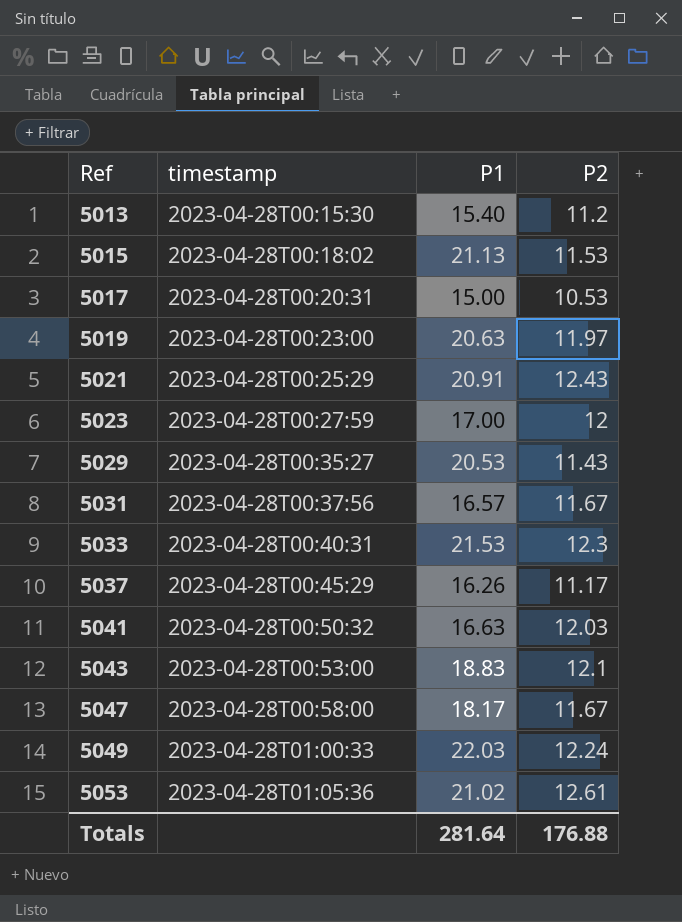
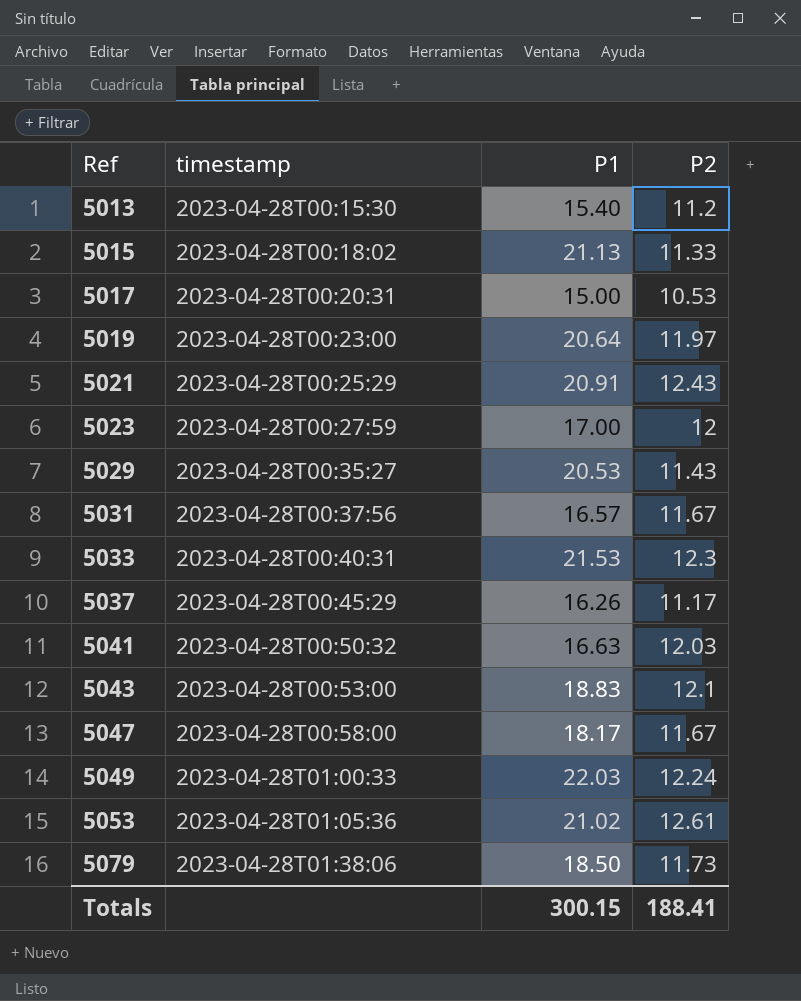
5015 | P2: 11.53 -> 11.33
5019 | P1: 20.63 -> 20.64
row 5079: none -> 2023-04-28T01:38:06 | 18.50 | 11.73
Totals | P1: 281.64 -> 300.15
Totals | P2: 176.88 -> 188.41

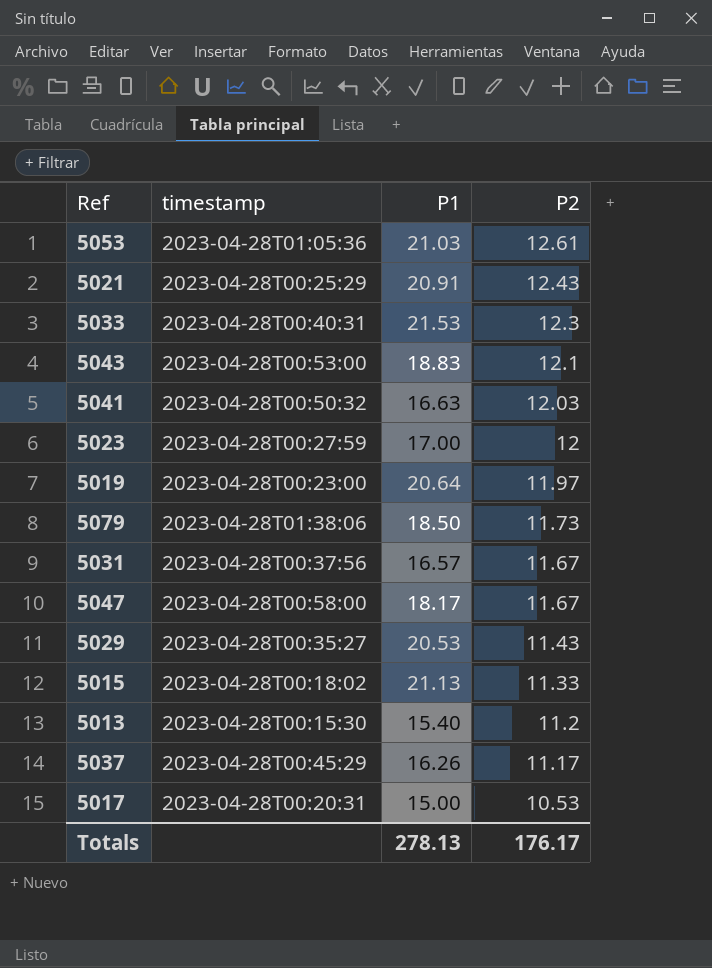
row order: Ref ascending -> P2 descending
row 5049: 2023-04-28T01:00:33 | 22.03 | 12.24 -> none
5053 | P1: 21.02 -> 21.03
Totals | P1: 300.15 -> 278.13
Totals | P2: 188.41 -> 176.17

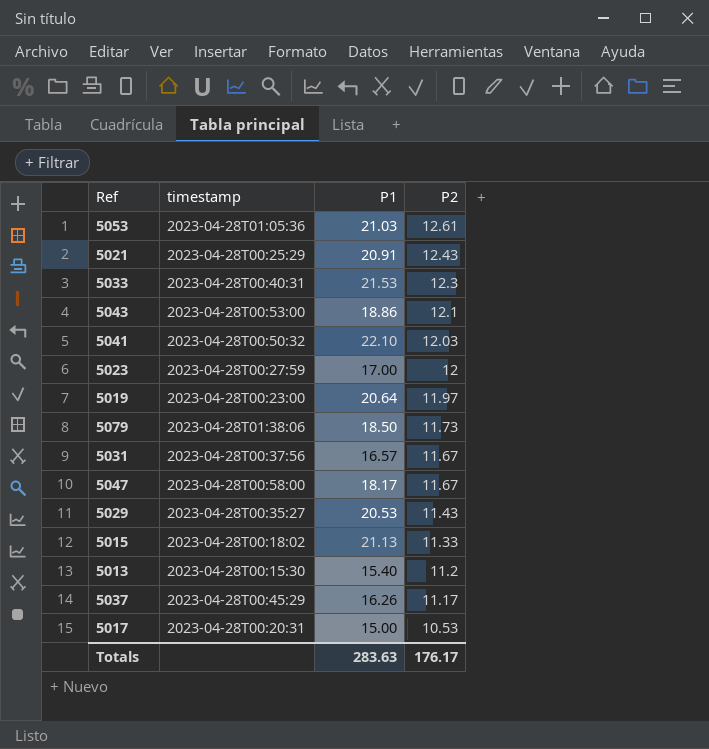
5043 | P1: 18.83 -> 18.86
5041 | P1: 16.63 -> 22.10
Totals | P1: 278.13 -> 283.63

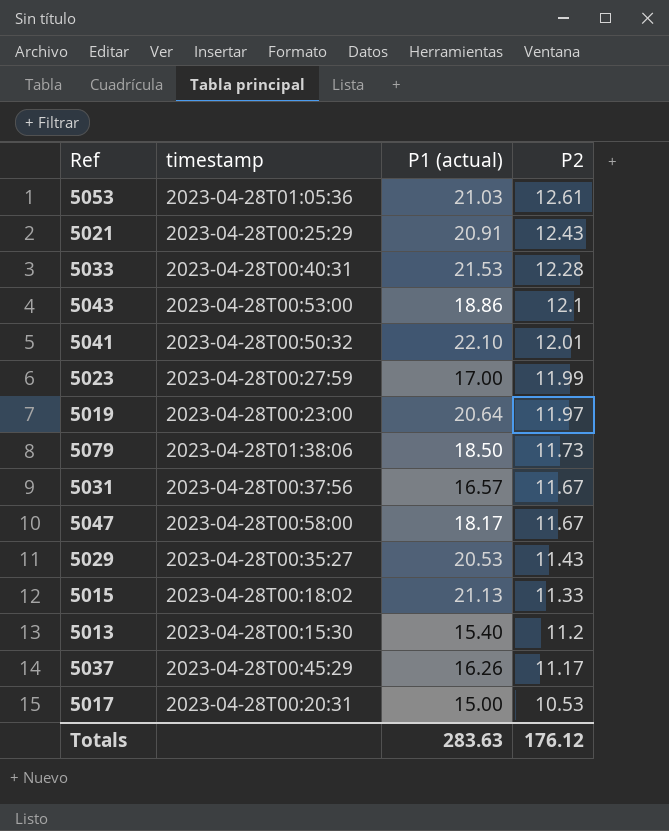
column name: P1 -> P1 (actual)
5033 | P2: 12.3 -> 12.28
5041 | P2: 12.03 -> 12.01
5023 | P2: 12 -> 11.99
Totals | P2: 176.17 -> 176.12

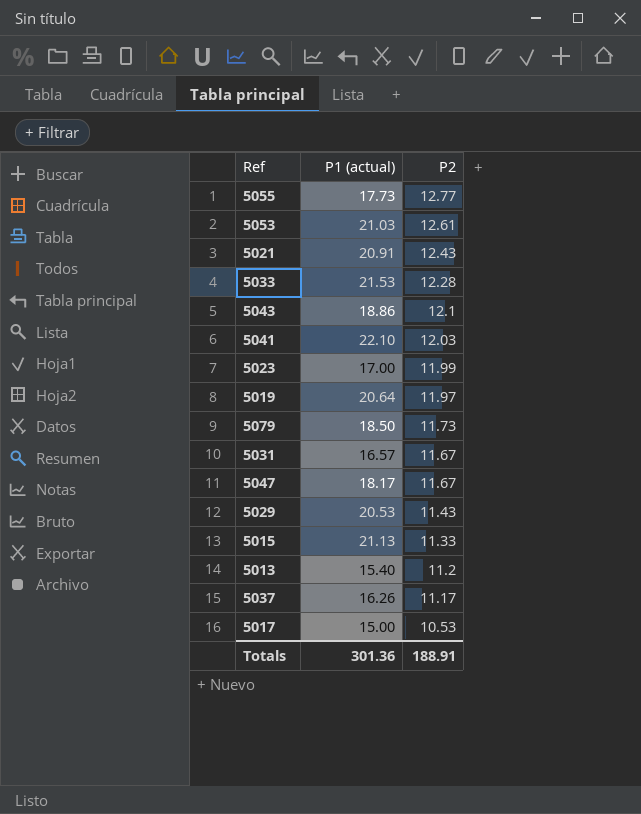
column timestamp | position: 2 -> none
row 5055: none -> 17.73 | 12.77
5041 | P2: 12.01 -> 12.03
Totals | P1 (actual): 283.63 -> 301.36
Totals | P2: 176.12 -> 188.91

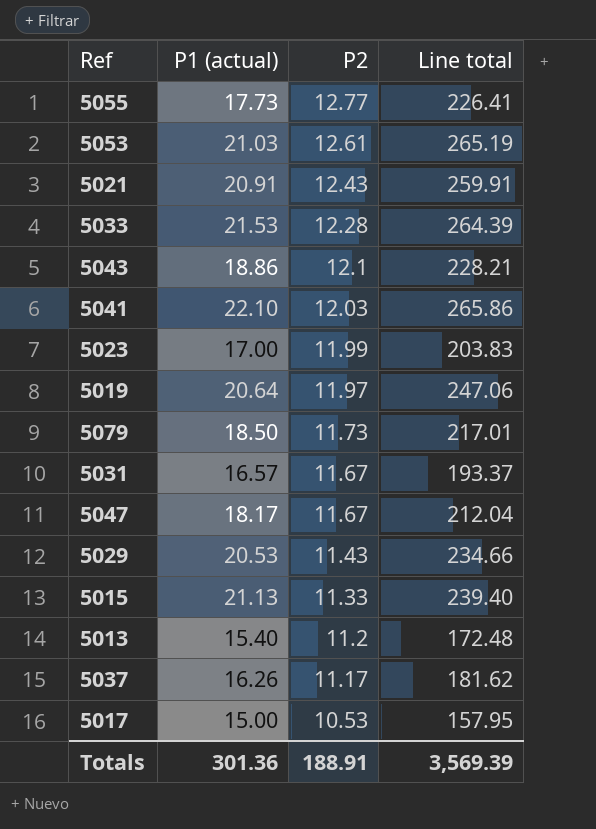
column Line total | formula: none -> [P1 (actual)] * [P2]

